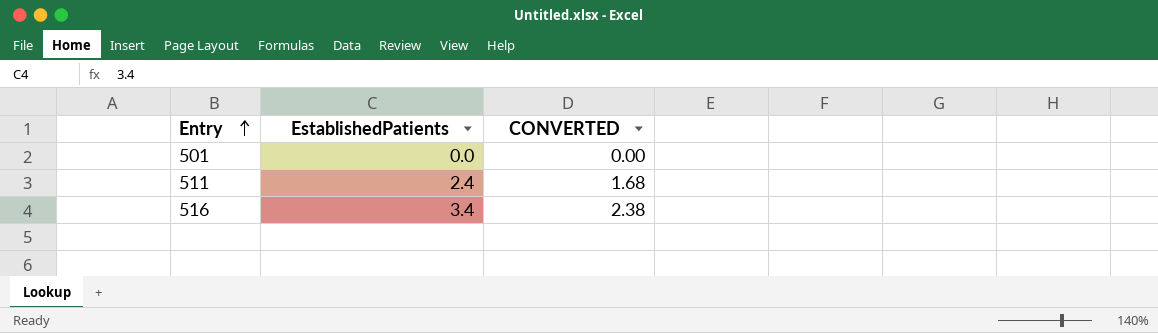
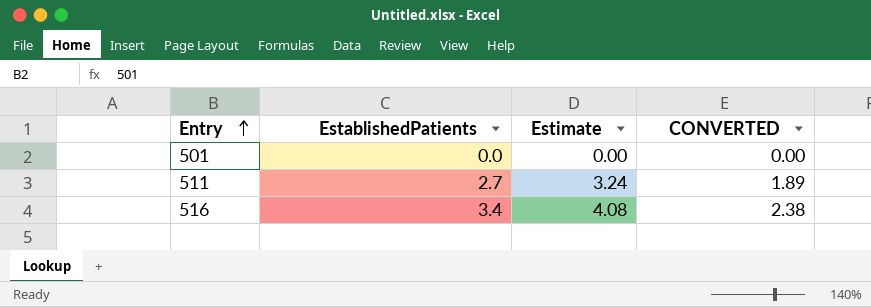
column Estimate | formula: none -> [EstablishedPatients] * 1.2
511 | EstablishedPatients: 2.4 -> 2.7
511 | CONVERTED: 1.68 -> 1.89

